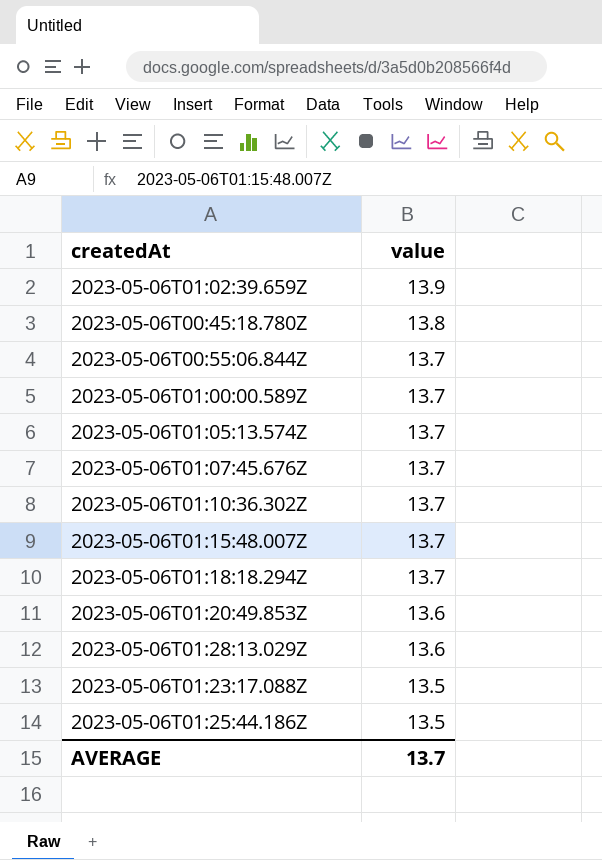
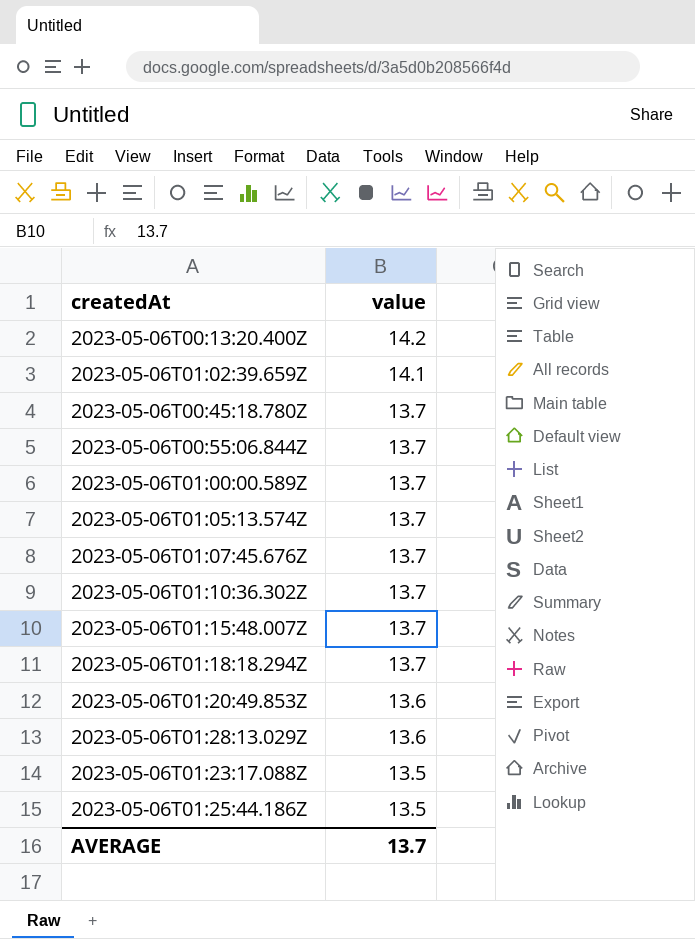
row 2023-05-06T00:13:20.400Z: none -> 14.2
2023-05-06T01:02:39.659Z | value: 13.9 -> 14.1
2023-05-06T00:45:18.780Z | value: 13.8 -> 13.7

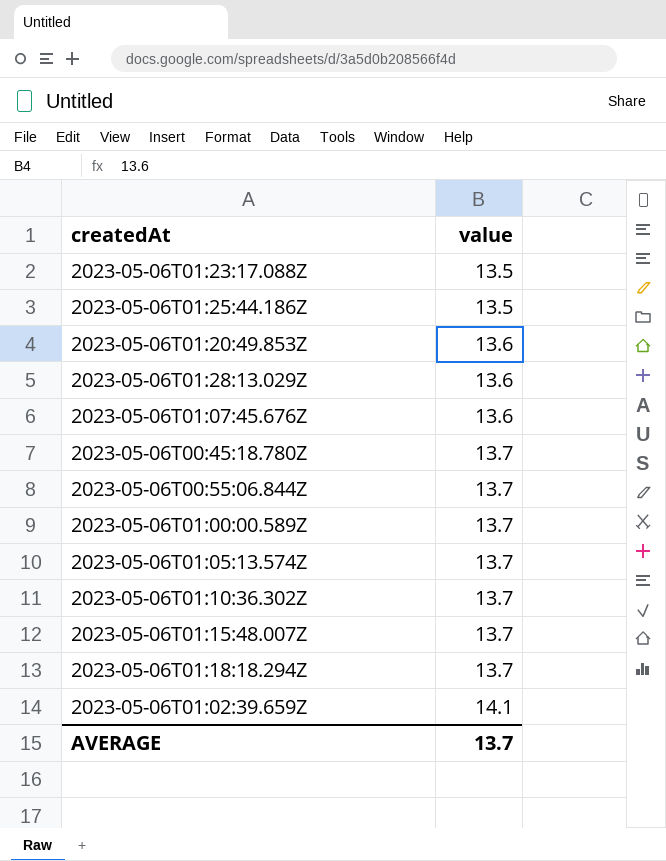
row order: value descending -> value ascending
row 2023-05-06T00:13:20.400Z: 14.2 -> none
2023-05-06T01:07:45.676Z | value: 13.7 -> 13.6

